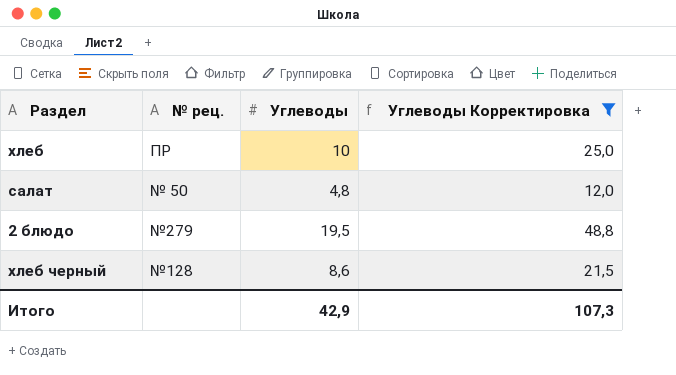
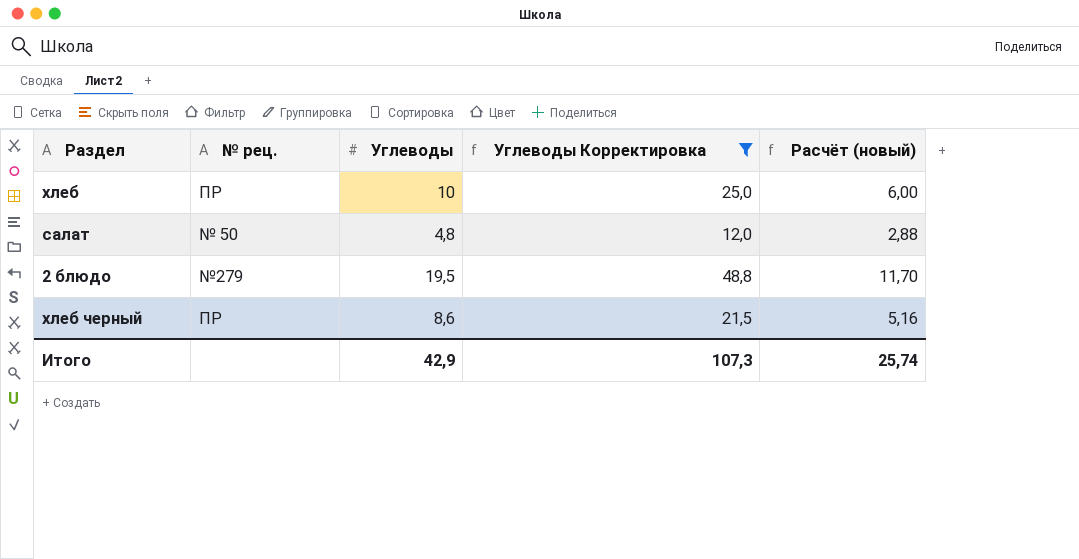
column Расчёт (новый) | formula: none -> [Углеводы] * 0,6
хлеб черный | № рец.: №128 -> ПР

